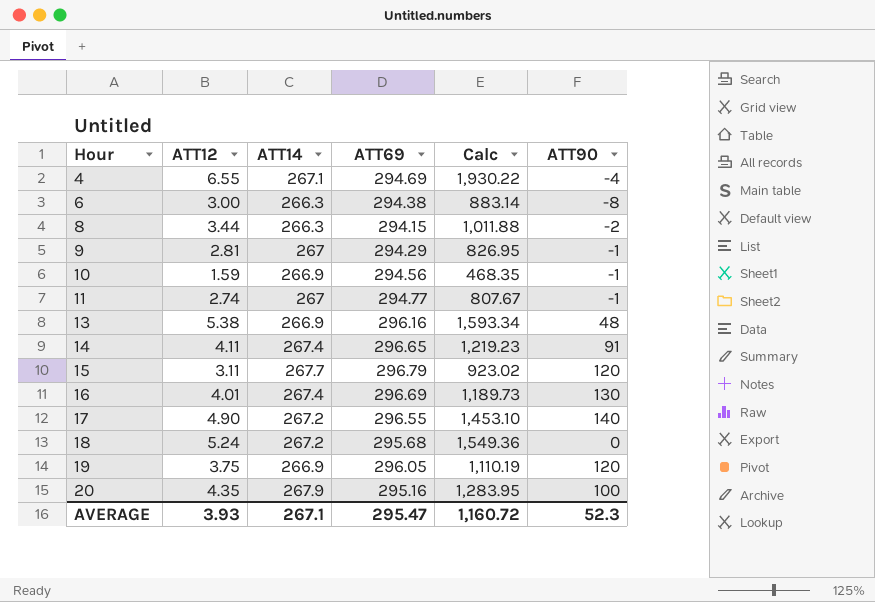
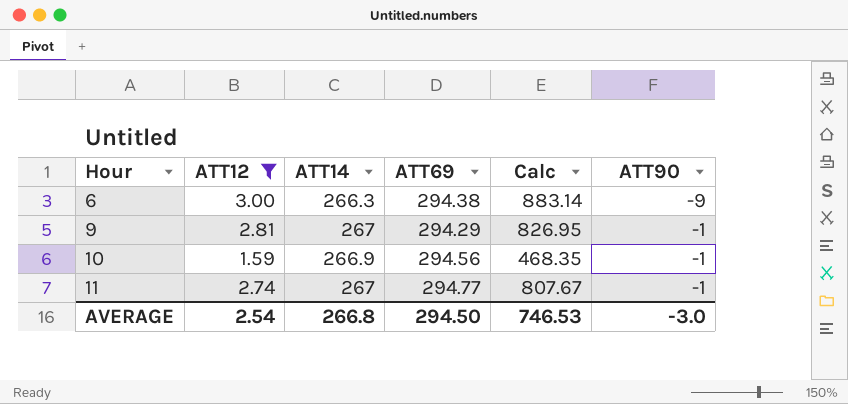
filter: none -> ATT12 <= 3.00
6 | ATT90: -8 -> -9
AVERAGE | ATT12: 3.93 -> 2.54
AVERAGE | ATT14: 267.1 -> 266.8
AVERAGE | ATT69: 295.47 -> 294.50
AVERAGE | Calc: 1,160.72 -> 746.53
AVERAGE | ATT90: 52.3 -> -3.0

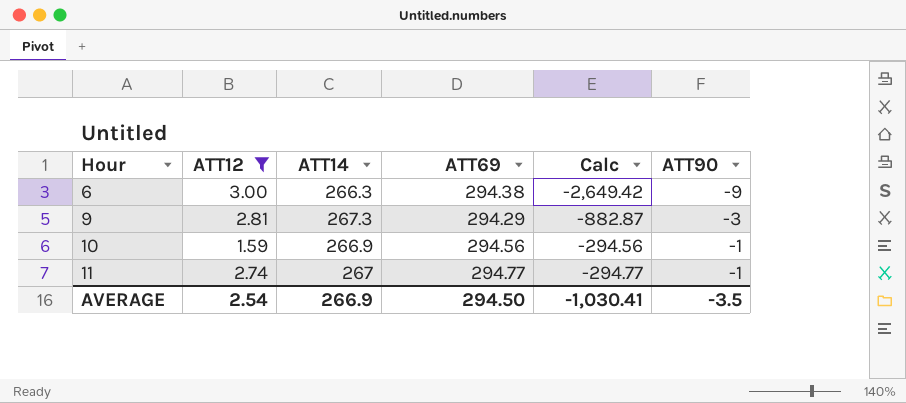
column Calc | formula: [ATT12] * [ATT69] -> [ATT69] * [ATT90]
9 | ATT14: 267 -> 267.3
9 | ATT90: -1 -> -3
AVERAGE | ATT14: 266.8 -> 266.9
AVERAGE | Calc: 746.53 -> -1,030.41
AVERAGE | ATT90: -3.0 -> -3.5

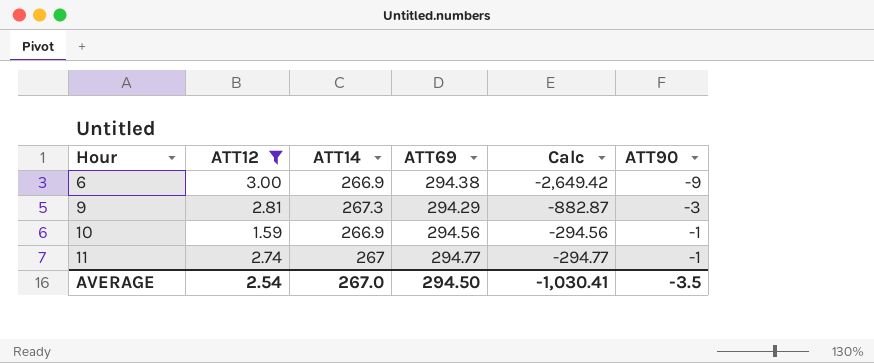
6 | ATT14: 266.3 -> 266.9
AVERAGE | ATT14: 266.9 -> 267.0

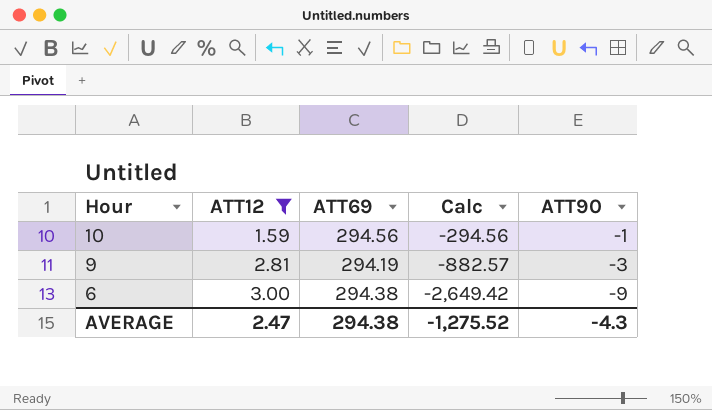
row order: Hour ascending -> Hour descending
column ATT14 | position: 3 -> none
row 11: 2.74 | 267 | 294.77 | -294.77 | -1 -> none
9 | ATT69: 294.29 -> 294.19
9 | Calc: -882.87 -> -882.57
AVERAGE | ATT12: 2.54 -> 2.47
AVERAGE | ATT69: 294.50 -> 294.38
AVERAGE | Calc: -1,030.41 -> -1,275.52
AVERAGE | ATT90: -3.5 -> -4.3

